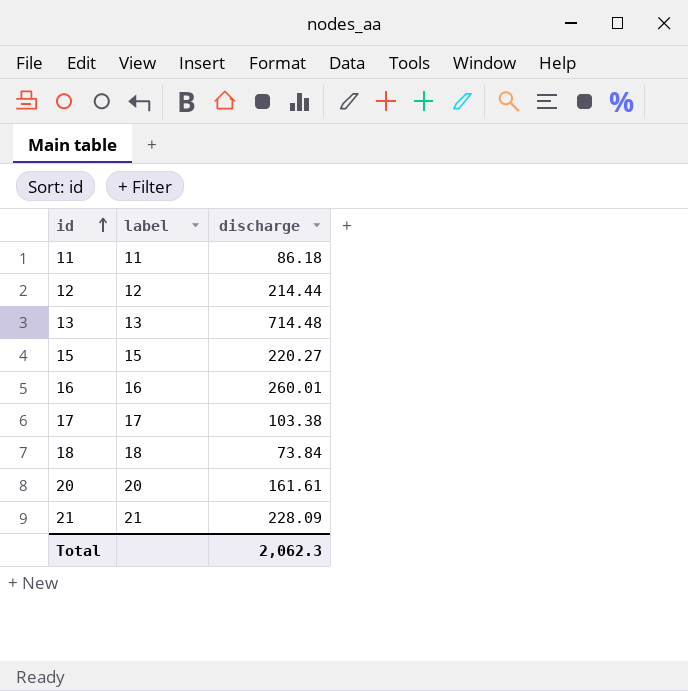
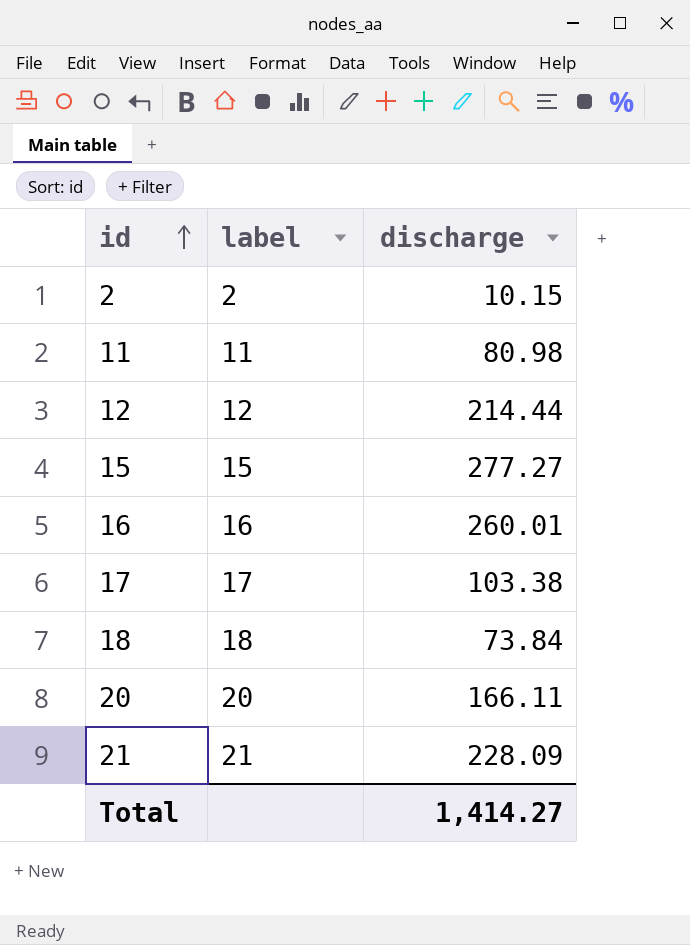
row 13: 13 | 714.48 -> none
row 2: none -> 2 | 10.15
11 | discharge: 86.18 -> 80.98
15 | discharge: 220.27 -> 277.27
20 | discharge: 161.61 -> 166.11
Total | discharge: 2,062.3 -> 1,414.27

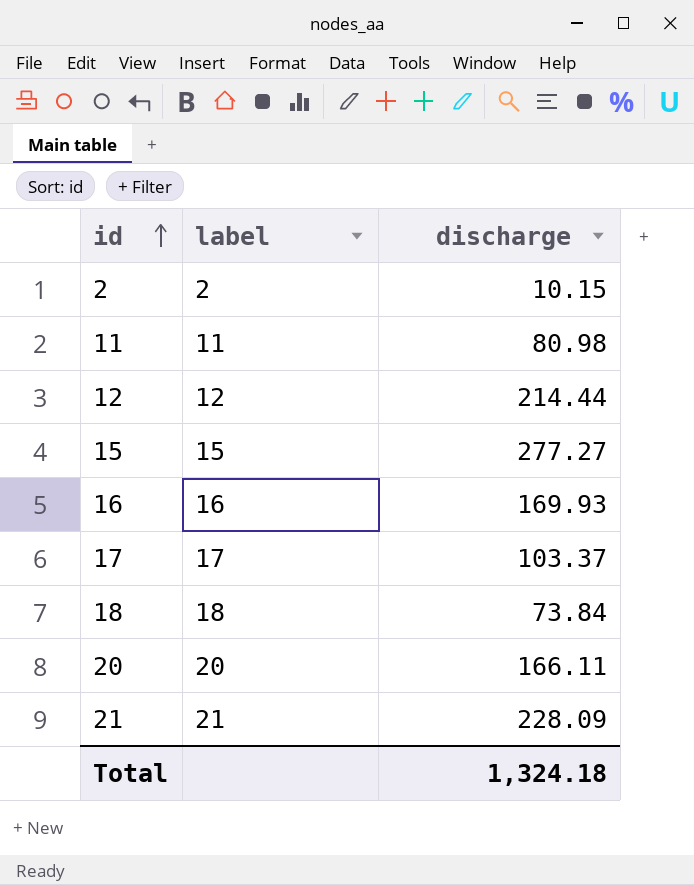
16 | discharge: 260.01 -> 169.93
17 | discharge: 103.38 -> 103.37
Total | discharge: 1,414.27 -> 1,324.18

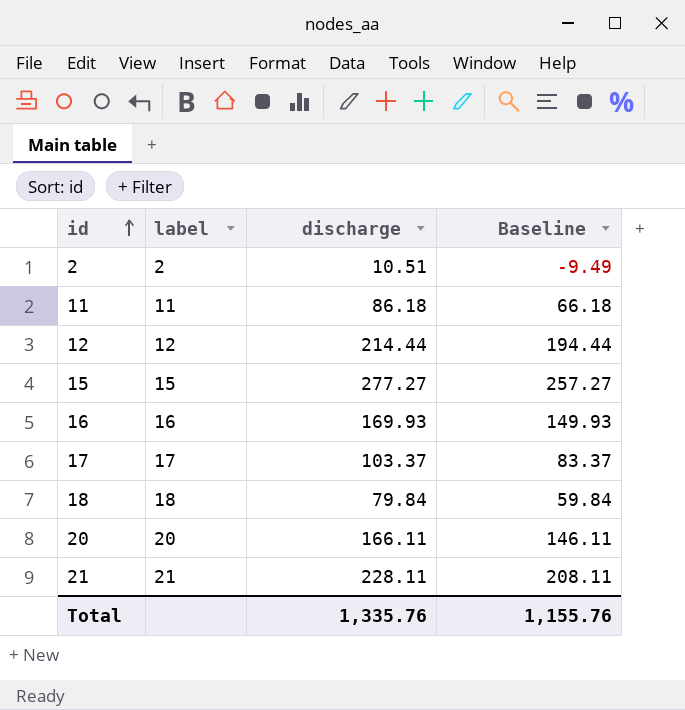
column Baseline | formula: none -> [discharge] - 20
2 | discharge: 10.15 -> 10.51
11 | discharge: 80.98 -> 86.18
18 | discharge: 73.84 -> 79.84
21 | discharge: 228.09 -> 228.11
Total | discharge: 1,324.18 -> 1,335.76

